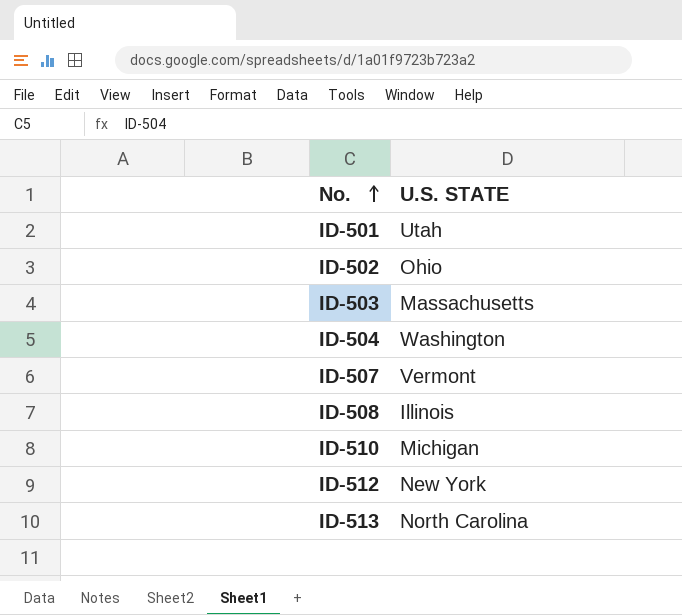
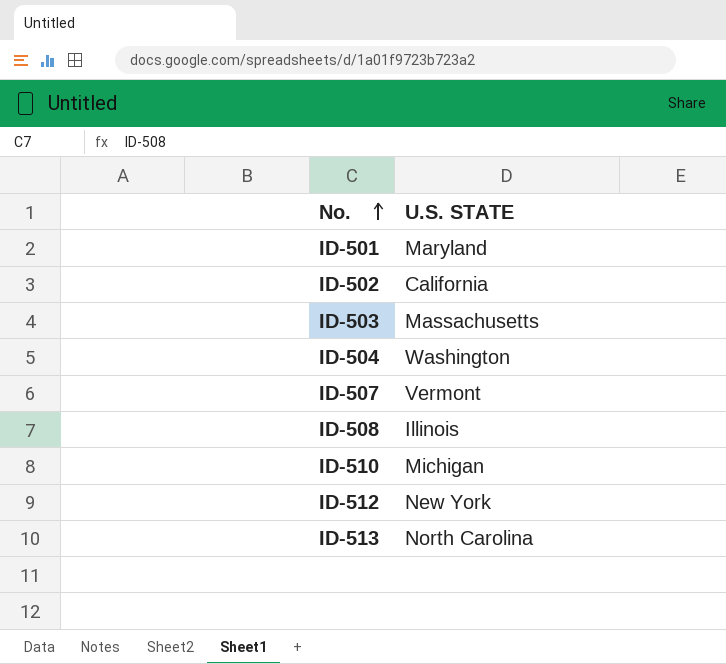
ID-501 | U.S. STATE: Utah -> Maryland
ID-502 | U.S. STATE: Ohio -> California

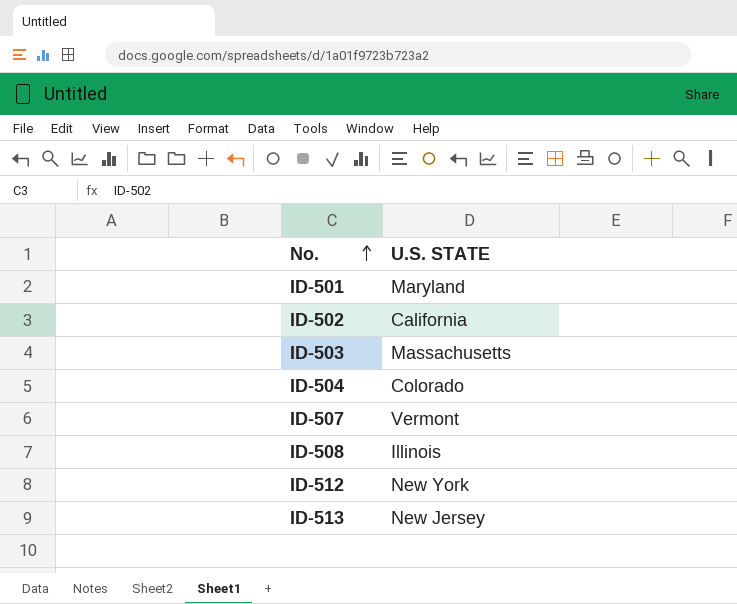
row ID-510: Michigan -> none
ID-504 | U.S. STATE: Washington -> Colorado
ID-513 | U.S. STATE: North Carolina -> New Jersey

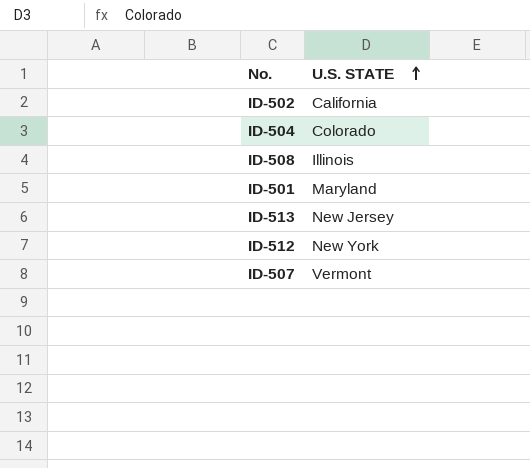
row order: No. ascending -> U.S. STATE ascending
row ID-503: Massachusetts -> none

